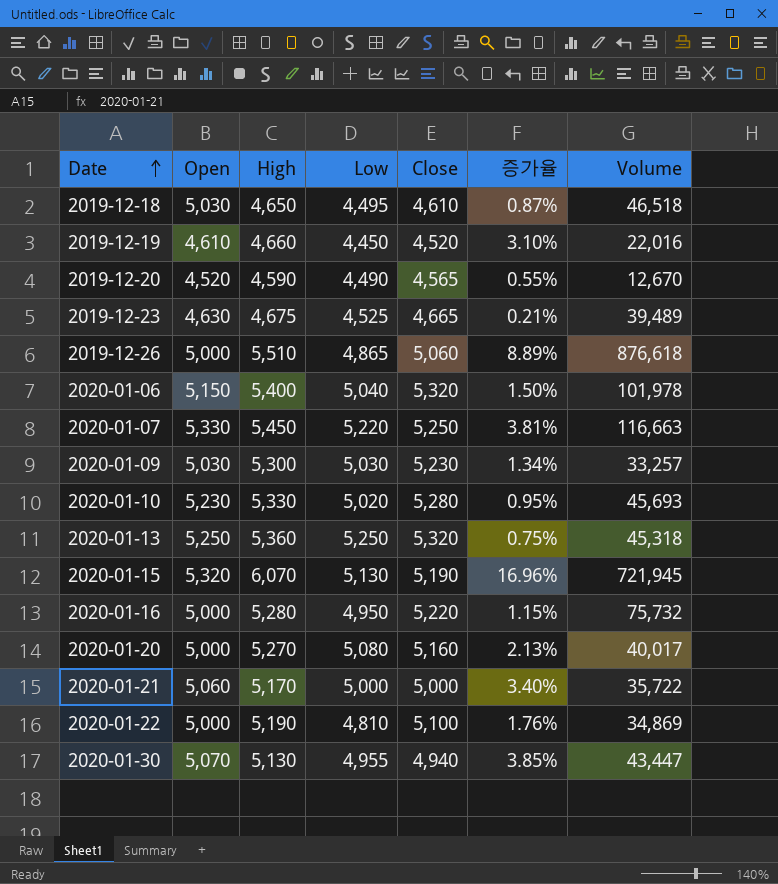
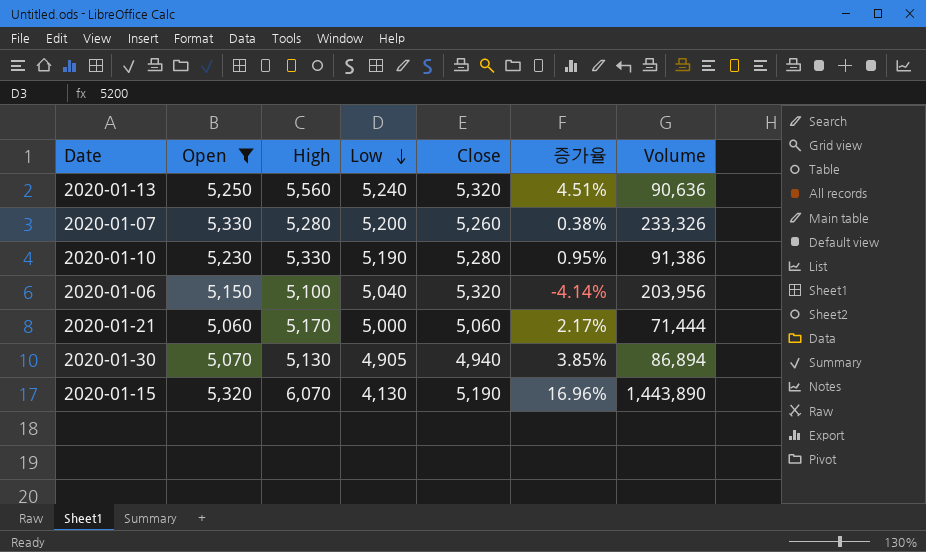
filter: none -> Open >= 5,060
row order: Date ascending -> Low descending
2020-01-13 | High: 5,360 -> 5,560
2020-01-13 | Low: 5,250 -> 5,240
2020-01-13 | 증가율: 0.75% -> 4.51%
2020-01-13 | Volume: 45,318 -> 90,636
2020-01-07 | High: 5,450 -> 5,280
2020-01-07 | Low: 5,220 -> 5,200
2020-01-07 | Close: 5,250 -> 5,260
2020-01-07 | 증가율: 3.81% -> 0.38%
2020-01-07 | Volume: 116,663 -> 233,326
2020-01-10 | Low: 5,020 -> 5,190
2020-01-10 | Volume: 45,693 -> 91,386
2020-01-06 | High: 5,400 -> 5,100
2020-01-06 | 증가율: 1.50% -> -4.14%
2020-01-06 | Volume: 101,978 -> 203,956
2020-01-21 | Close: 5,000 -> 5,060
2020-01-21 | 증가율: 3.40% -> 2.17%
2020-01-21 | Volume: 35,722 -> 71,444
2020-01-30 | Low: 4,955 -> 4,905
2020-01-30 | Volume: 43,447 -> 86,894
2020-01-15 | Low: 5,130 -> 4,130
2020-01-15 | Volume: 721,945 -> 1,443,890

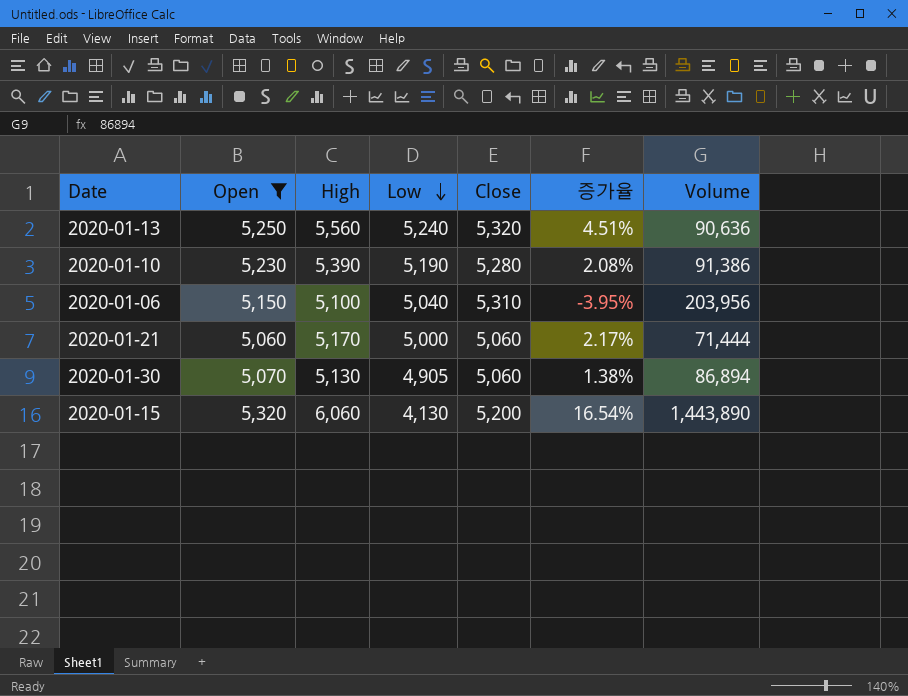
row 2020-01-07: 5,330 | 5,280 | 5,200 | 5,260 | 0.38% | 233,326 -> none
2020-01-10 | High: 5,330 -> 5,390
2020-01-10 | 증가율: 0.95% -> 2.08%
2020-01-06 | Close: 5,320 -> 5,310
2020-01-06 | 증가율: -4.14% -> -3.95%
2020-01-30 | Close: 4,940 -> 5,060
2020-01-30 | 증가율: 3.85% -> 1.38%
2020-01-15 | High: 6,070 -> 6,060
2020-01-15 | Close: 5,190 -> 5,200
2020-01-15 | 증가율: 16.96% -> 16.54%

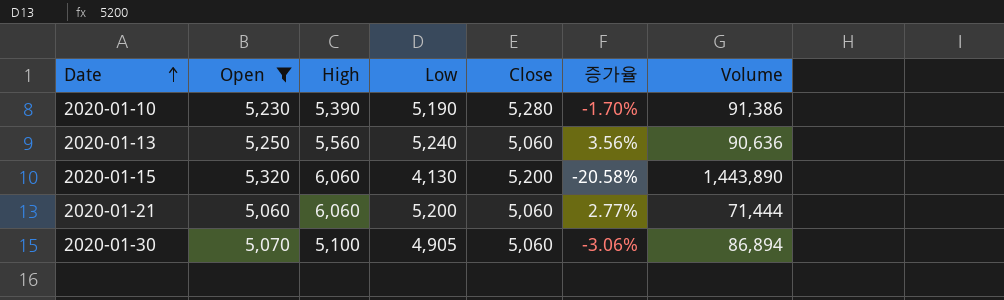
row order: Low descending -> Date ascending
column 증가율 | formula: ([High] - [Close]) / [Close] -> ([Low] - [Close]) / [Close]
row 2020-01-06: 5,150 | 5,100 | 5,040 | 5,310 | -3.95% | 203,956 -> none
2020-01-13 | Close: 5,320 -> 5,060
2020-01-21 | High: 5,170 -> 6,060
2020-01-21 | Low: 5,000 -> 5,200
2020-01-30 | High: 5,130 -> 5,100

